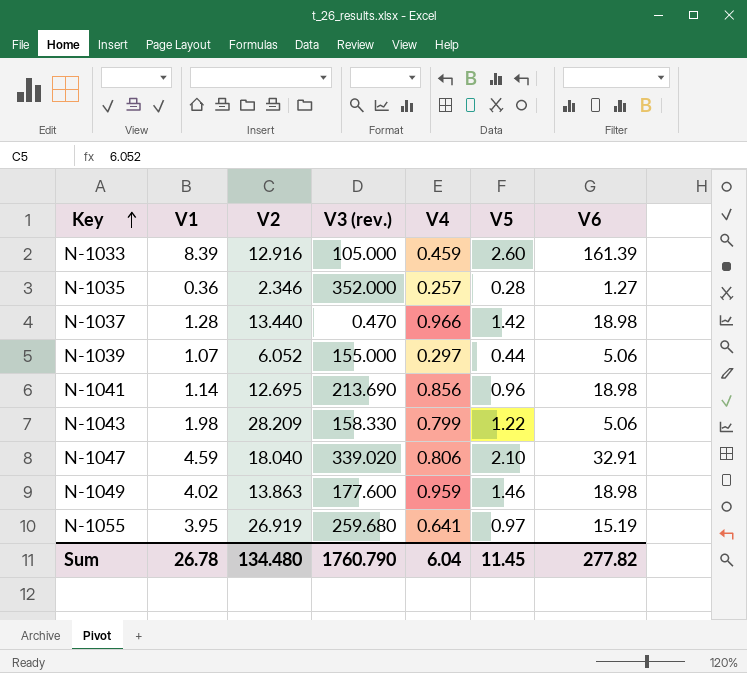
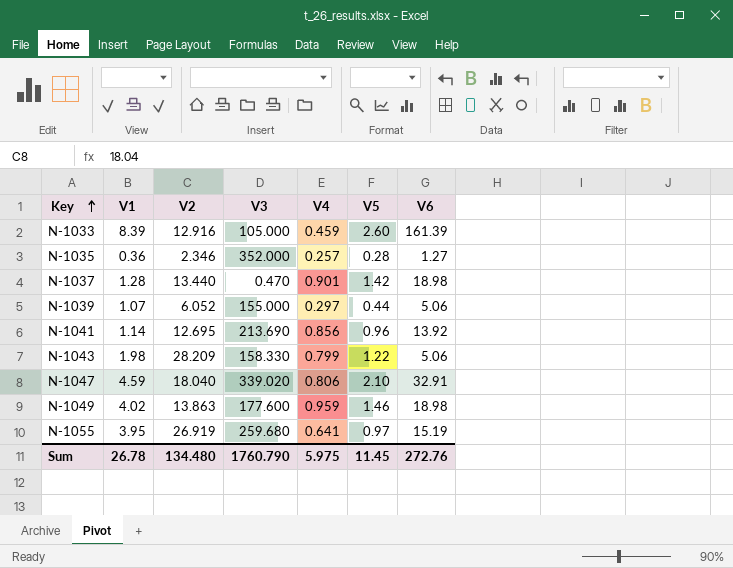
column name: V3 (rev.) -> V3
N-1037 | V4: 0.966 -> 0.901
N-1041 | V6: 18.98 -> 13.92
Sum | V4: 6.04 -> 5.975
Sum | V6: 277.82 -> 272.76

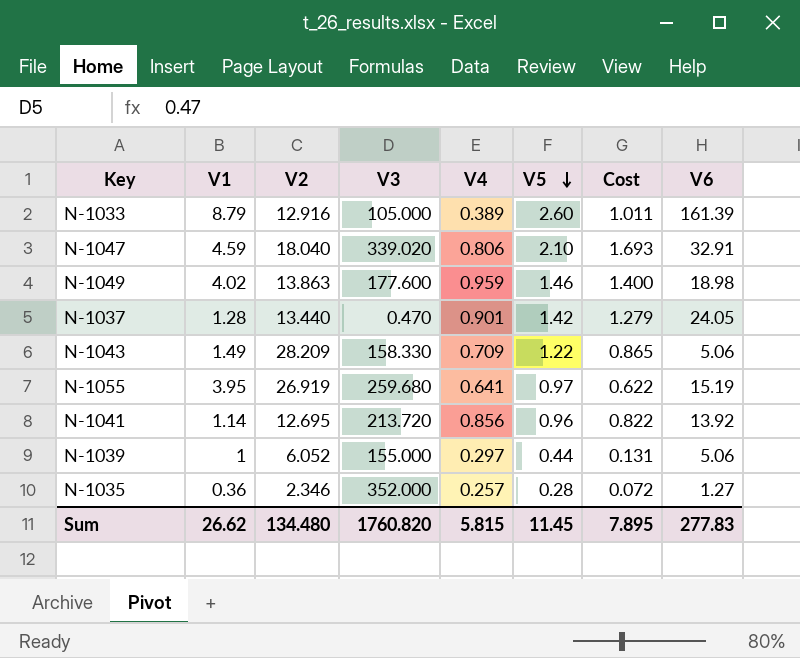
row order: Key ascending -> V5 descending
column Cost | formula: none -> [V4] * [V5]
N-1033 | V1: 8.39 -> 8.79
N-1033 | V4: 0.459 -> 0.389
N-1037 | V6: 18.98 -> 24.05
N-1043 | V1: 1.98 -> 1.49
N-1043 | V4: 0.799 -> 0.709
N-1041 | V3: 213.690 -> 213.720
N-1039 | V1: 1.07 -> 1
Sum | V1: 26.78 -> 26.62
Sum | V3: 1760.790 -> 1760.820
Sum | V4: 5.975 -> 5.815
Sum | V6: 272.76 -> 277.83

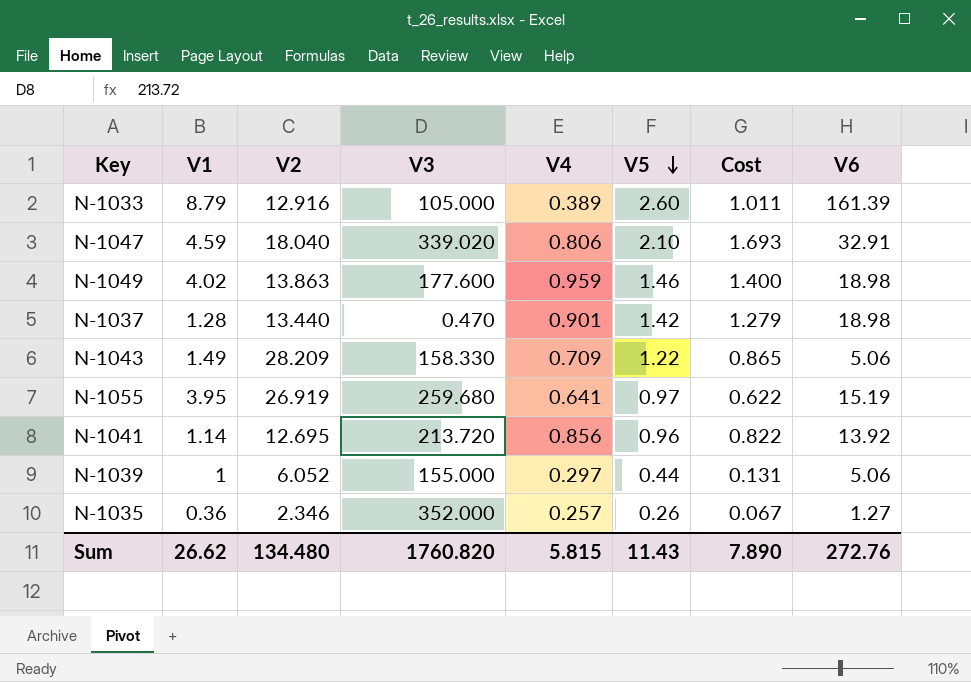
N-1037 | V6: 24.05 -> 18.98
N-1035 | V5: 0.28 -> 0.26
N-1035 | Cost: 0.072 -> 0.067
Sum | V5: 11.45 -> 11.43
Sum | Cost: 7.895 -> 7.890
Sum | V6: 277.83 -> 272.76

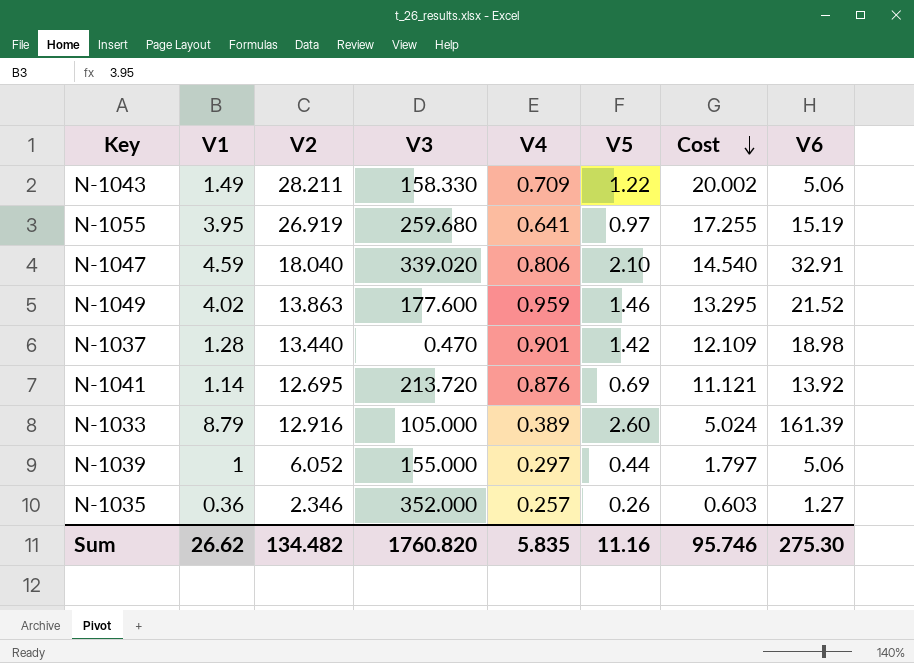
row order: V5 descending -> Cost descending
column Cost | formula: [V4] * [V5] -> [V2] * [V4]
N-1043 | V2: 28.209 -> 28.211
N-1049 | V6: 18.98 -> 21.52
N-1041 | V4: 0.856 -> 0.876
N-1041 | V5: 0.96 -> 0.69
Sum | V2: 134.480 -> 134.482
Sum | V4: 5.815 -> 5.835
Sum | V5: 11.43 -> 11.16
Sum | Cost: 7.890 -> 95.746
Sum | V6: 272.76 -> 275.30

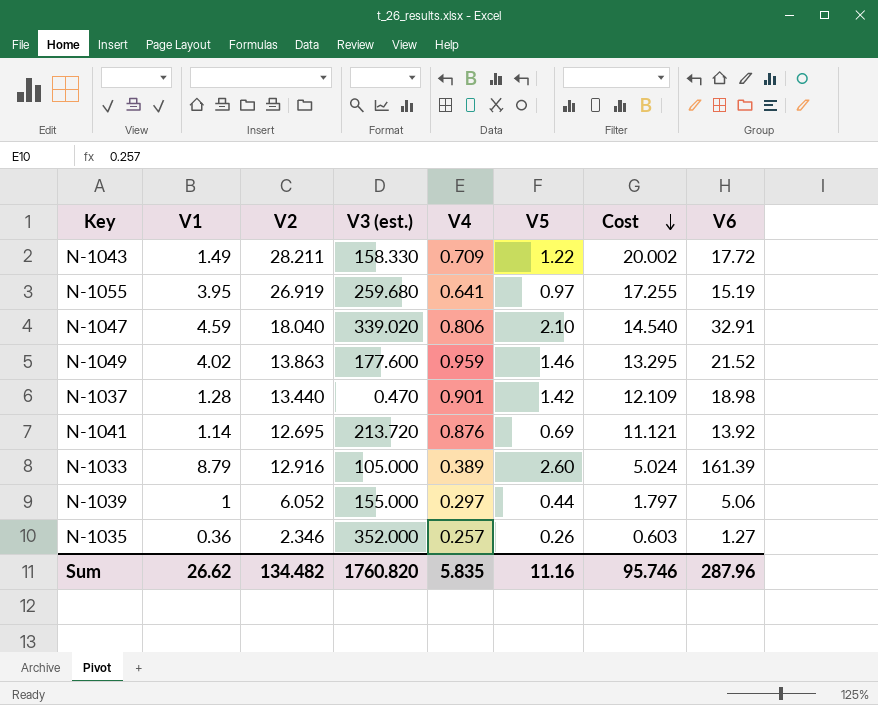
column name: V3 -> V3 (est.)
N-1043 | V6: 5.06 -> 17.72
Sum | V6: 275.30 -> 287.96

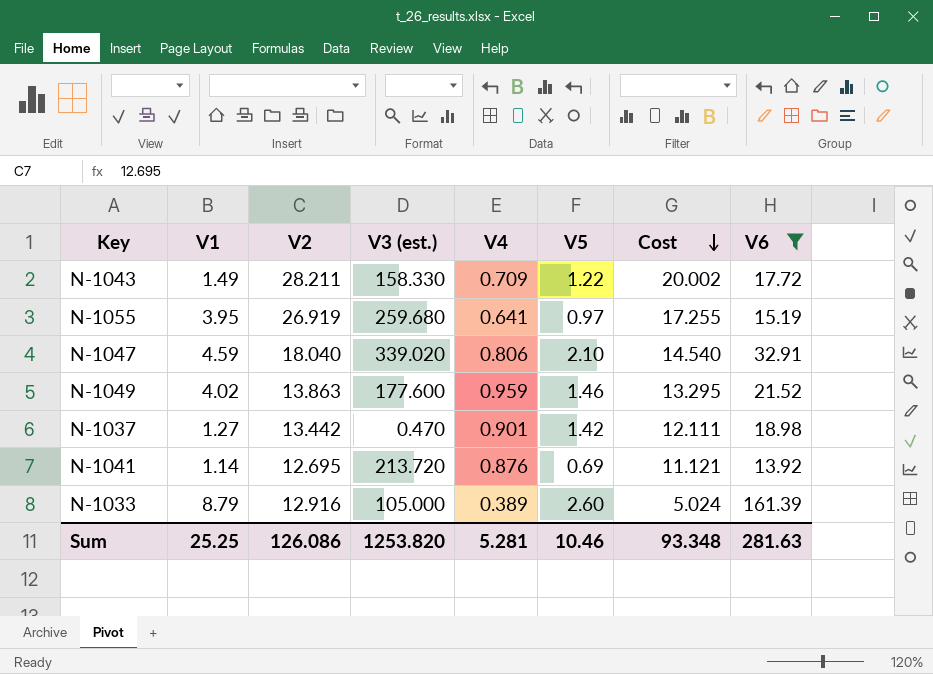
filter: none -> V6 >= 13.92
N-1037 | V1: 1.28 -> 1.27
N-1037 | V2: 13.440 -> 13.442
N-1037 | Cost: 12.109 -> 12.111
Sum | V1: 26.62 -> 25.25
Sum | V2: 134.482 -> 126.086
Sum | V3 (est.): 1760.820 -> 1253.820
Sum | V4: 5.835 -> 5.281
Sum | V5: 11.16 -> 10.46
Sum | Cost: 95.746 -> 93.348
Sum | V6: 287.96 -> 281.63

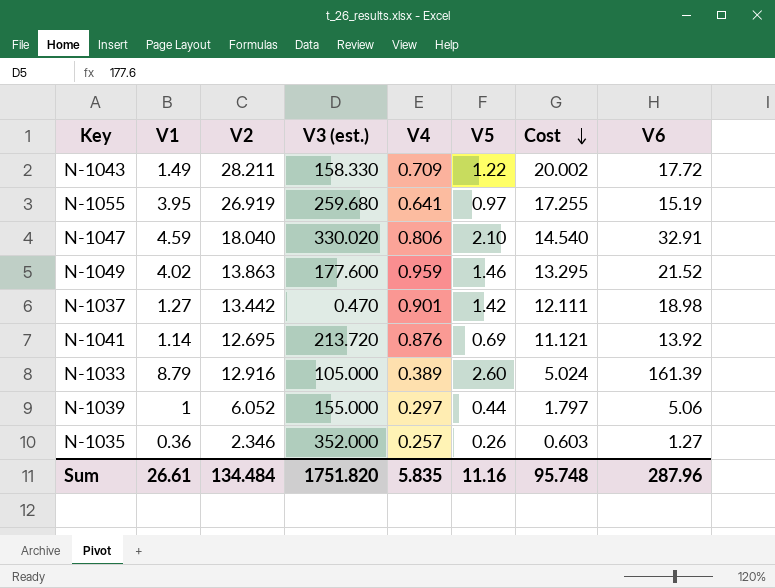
filter: V6 >= 13.92 -> none
N-1047 | V3 (est.): 339.020 -> 330.020
Sum | V1: 25.25 -> 26.61
Sum | V2: 126.086 -> 134.484
Sum | V3 (est.): 1253.820 -> 1751.820
Sum | V4: 5.281 -> 5.835
Sum | V5: 10.46 -> 11.16
Sum | Cost: 93.348 -> 95.748
Sum | V6: 281.63 -> 287.96

